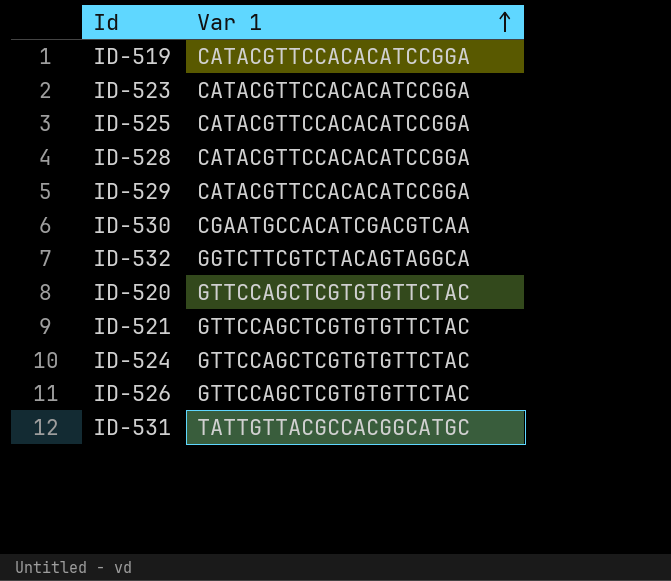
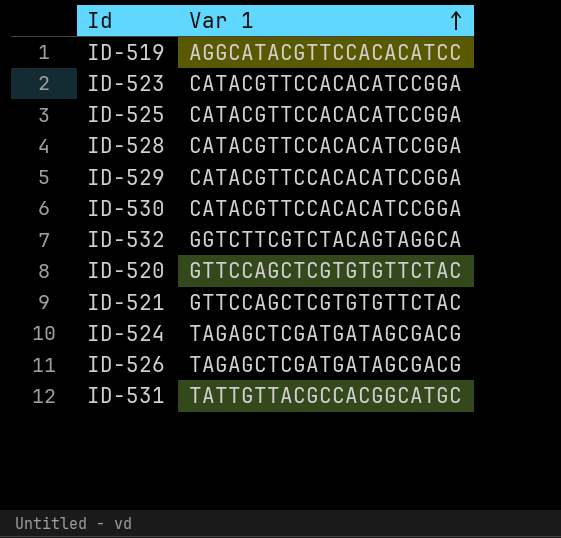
ID-519 | Var 1: CATACGTTCCACACATCCGGA -> AGGCATACGTTCCACACATCC
ID-530 | Var 1: CGAATGCCACATCGACGTCAA -> CATACGTTCCACACATCCGGA
ID-524 | Var 1: GTTCCAGCTCGTGTGTTCTAC -> TAGAGCTCGATGATAGCGACG
ID-526 | Var 1: GTTCCAGCTCGTGTGTTCTAC -> TAGAGCTCGATGATAGCGACG

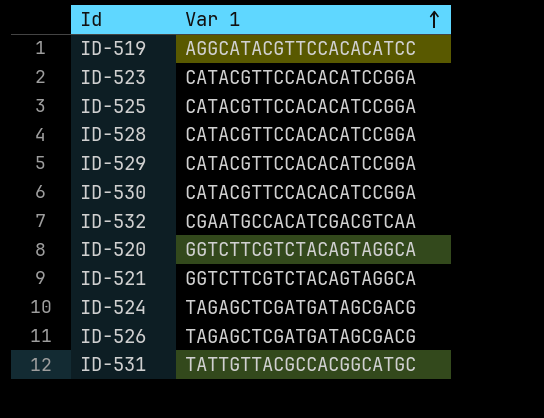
ID-532 | Var 1: GGTCTTCGTCTACAGTAGGCA -> CGAATGCCACATCGACGTCAA
ID-520 | Var 1: GTTCCAGCTCGTGTGTTCTAC -> GGTCTTCGTCTACAGTAGGCA
ID-521 | Var 1: GTTCCAGCTCGTGTGTTCTAC -> GGTCTTCGTCTACAGTAGGCA

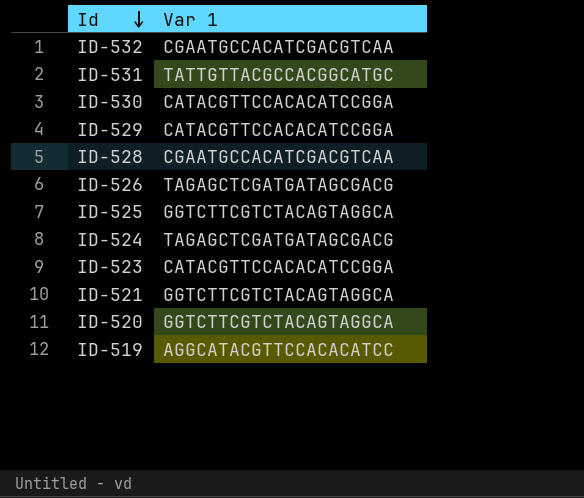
row order: Var 1 ascending -> Id descending
ID-528 | Var 1: CATACGTTCCACACATCCGGA -> CGAATGCCACATCGACGTCAA
ID-525 | Var 1: CATACGTTCCACACATCCGGA -> GGTCTTCGTCTACAGTAGGCA

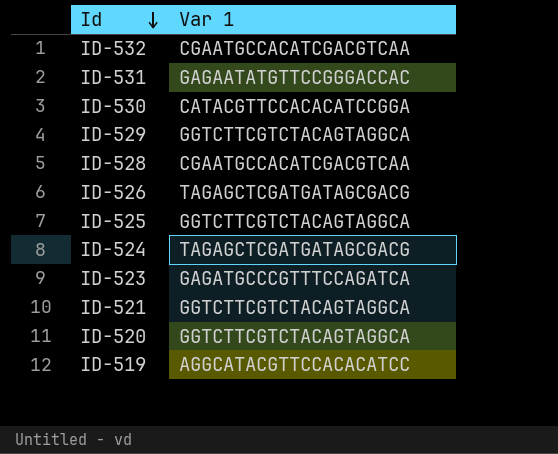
ID-531 | Var 1: TATTGTTACGCCACGGCATGC -> GAGAATATGTTCCGGGACCAC
ID-529 | Var 1: CATACGTTCCACACATCCGGA -> GGTCTTCGTCTACAGTAGGCA
ID-523 | Var 1: CATACGTTCCACACATCCGGA -> GAGATGCCCGTTTCCAGATCA

